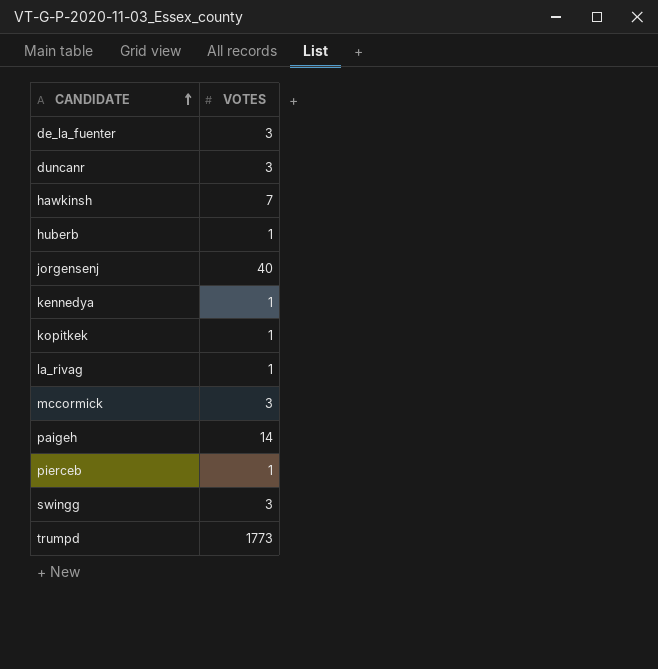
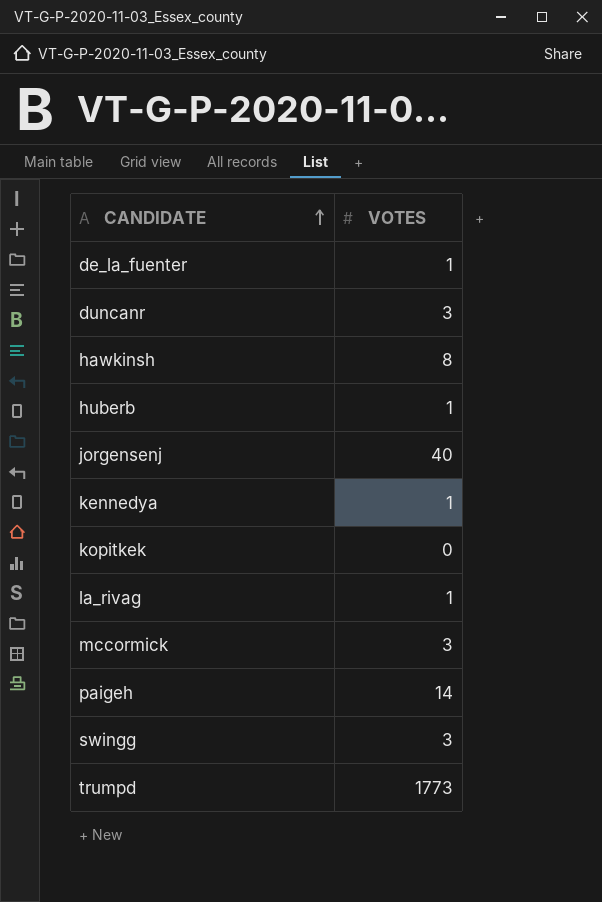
row pierceb: 1 -> none
de_la_fuenter | VOTES: 3 -> 1
hawkinsh | VOTES: 7 -> 8
kopitkek | VOTES: 1 -> 0

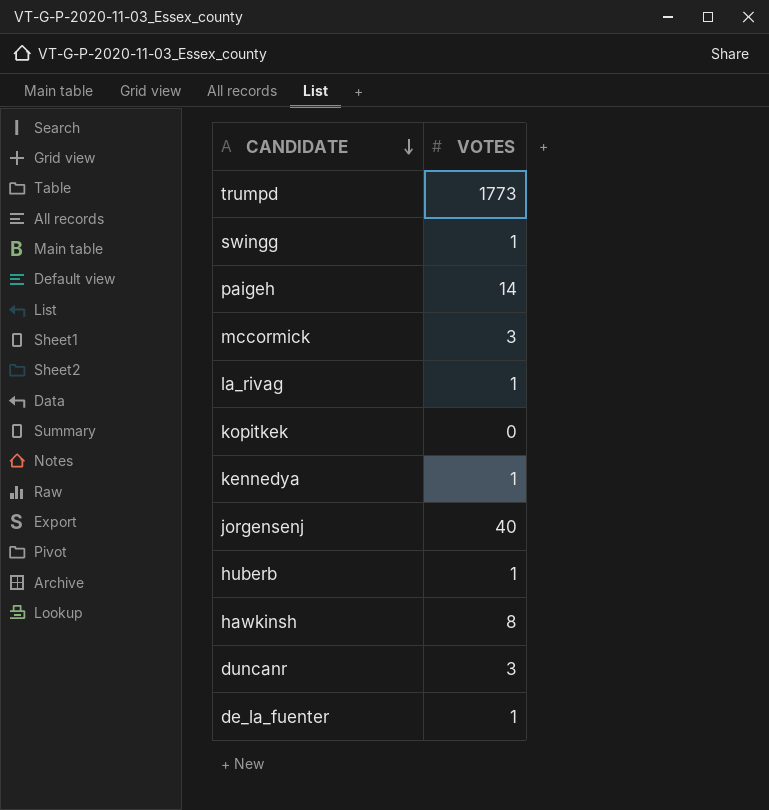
row order: CANDIDATE ascending -> CANDIDATE descending
swingg | VOTES: 3 -> 1

